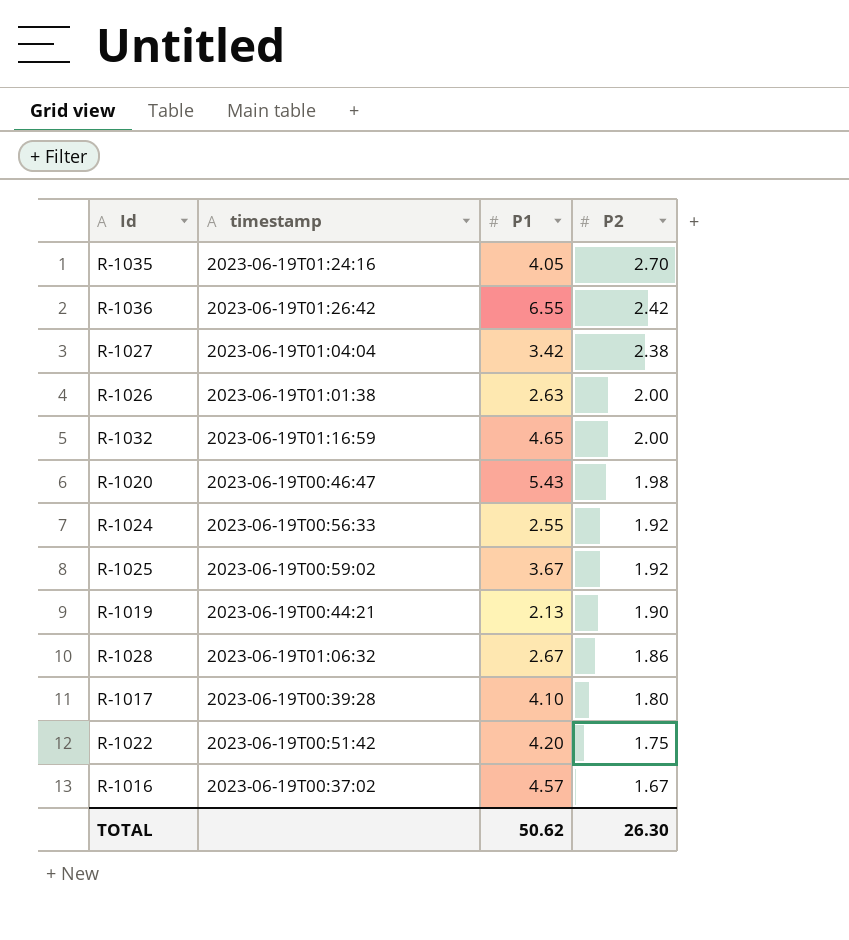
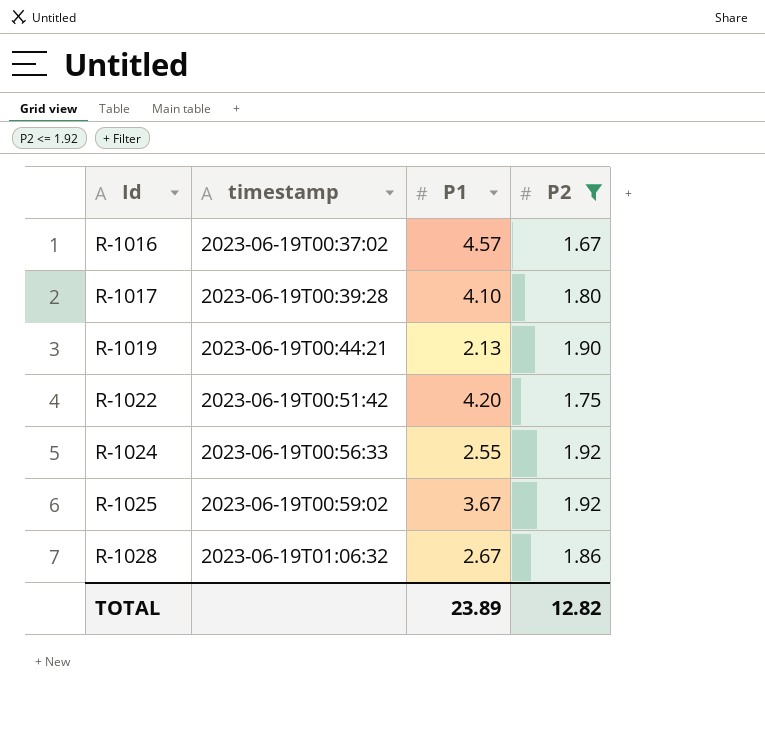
filter: none -> P2 <= 1.92
row order: P2 descending -> Id ascending
TOTAL | P1: 50.62 -> 23.89
TOTAL | P2: 26.30 -> 12.82

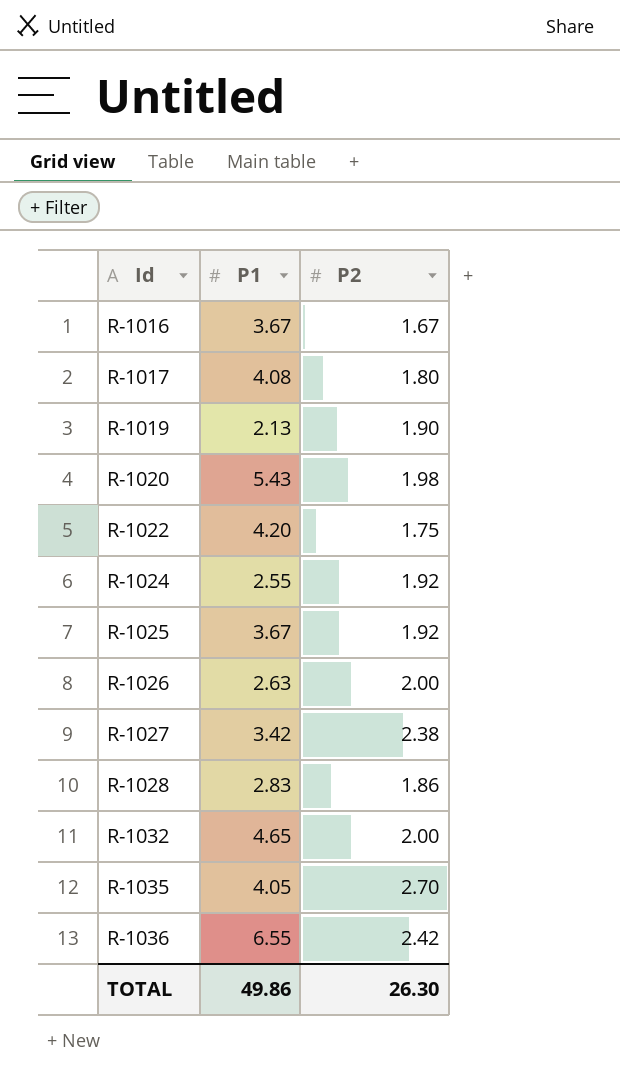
filter: P2 <= 1.92 -> none
column timestamp | position: 2 -> none
R-1016 | P1: 4.57 -> 3.67
R-1017 | P1: 4.10 -> 4.08
R-1028 | P1: 2.67 -> 2.83
TOTAL | P1: 23.89 -> 49.86
TOTAL | P2: 12.82 -> 26.30

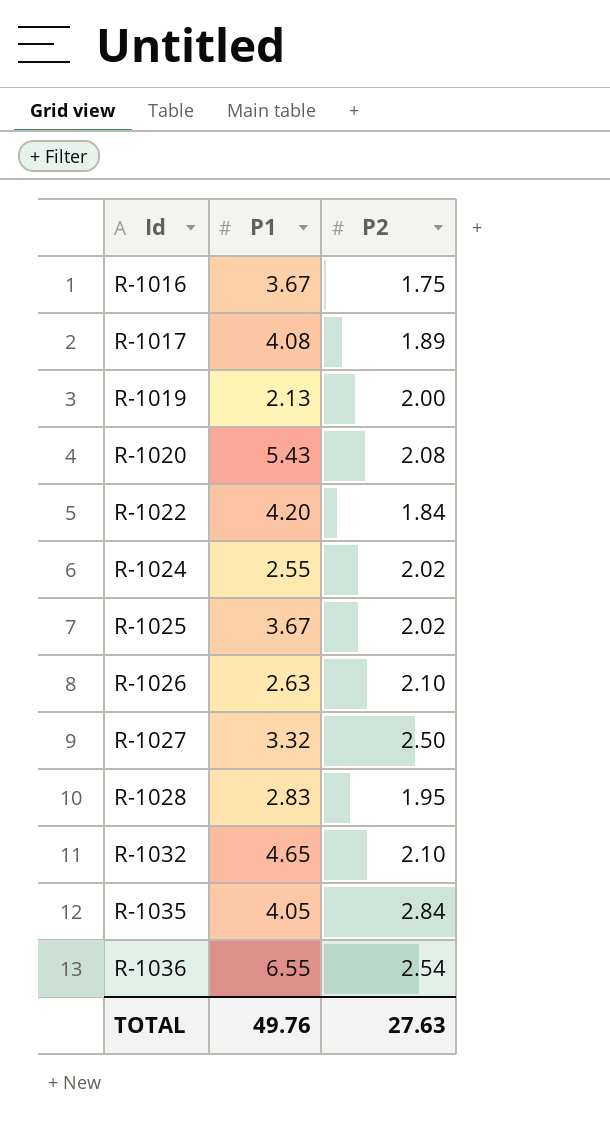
R-1016 | P2: 1.67 -> 1.75
R-1017 | P2: 1.80 -> 1.89
R-1019 | P2: 1.90 -> 2.00
R-1020 | P2: 1.98 -> 2.08
R-1022 | P2: 1.75 -> 1.84
R-1024 | P2: 1.92 -> 2.02
R-1025 | P2: 1.92 -> 2.02
R-1026 | P2: 2.00 -> 2.10
R-1027 | P1: 3.42 -> 3.32
R-1027 | P2: 2.38 -> 2.50
R-1028 | P2: 1.86 -> 1.95
R-1032 | P2: 2.00 -> 2.10
R-1035 | P2: 2.70 -> 2.84
R-1036 | P2: 2.42 -> 2.54
TOTAL | P1: 49.86 -> 49.76
TOTAL | P2: 26.30 -> 27.63

